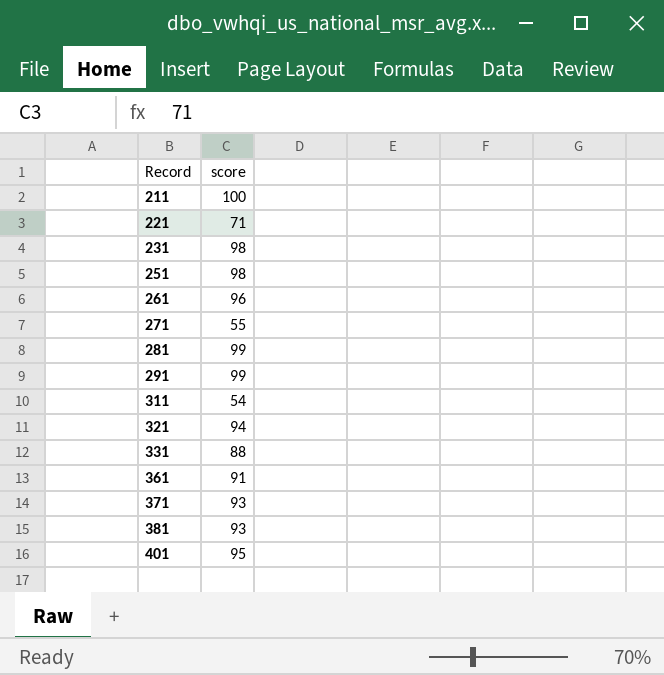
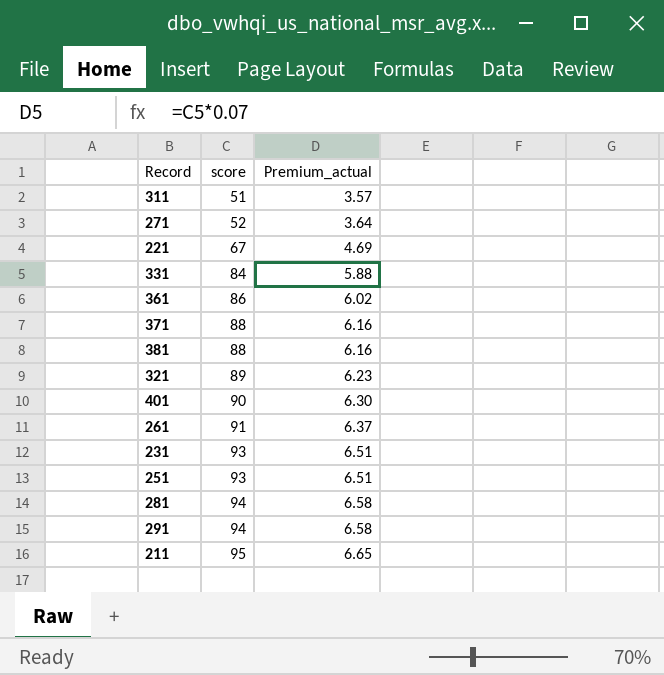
row order: Record ascending -> score ascending
column Premium_actual | formula: none -> [score] * 0.07
311 | score: 54 -> 51
271 | score: 55 -> 52
221 | score: 71 -> 67
331 | score: 88 -> 84
361 | score: 91 -> 86
371 | score: 93 -> 88
381 | score: 93 -> 88
321 | score: 94 -> 89
401 | score: 95 -> 90
261 | score: 96 -> 91
231 | score: 98 -> 93
251 | score: 98 -> 93
281 | score: 99 -> 94
291 | score: 99 -> 94
211 | score: 100 -> 95

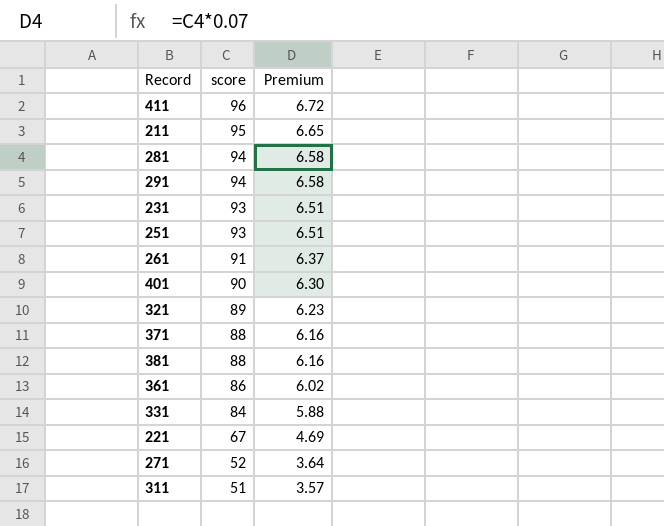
row order: score ascending -> score descending
column name: Premium_actual -> Premium
row 411: none -> 96 | 6.72

